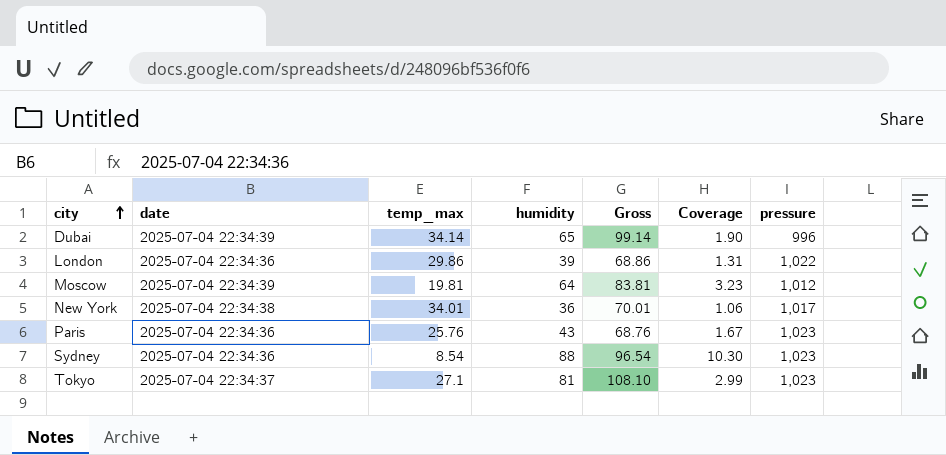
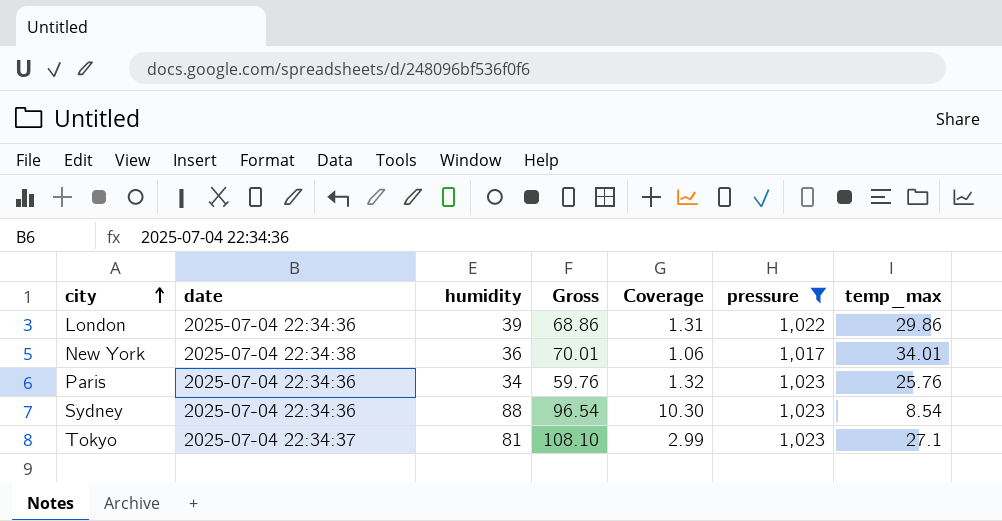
filter: none -> pressure >= 1,017
column temp_max | position: 3 -> 7
Paris | humidity: 43 -> 34
Paris | Gross: 68.76 -> 59.76
Paris | Coverage: 1.67 -> 1.32

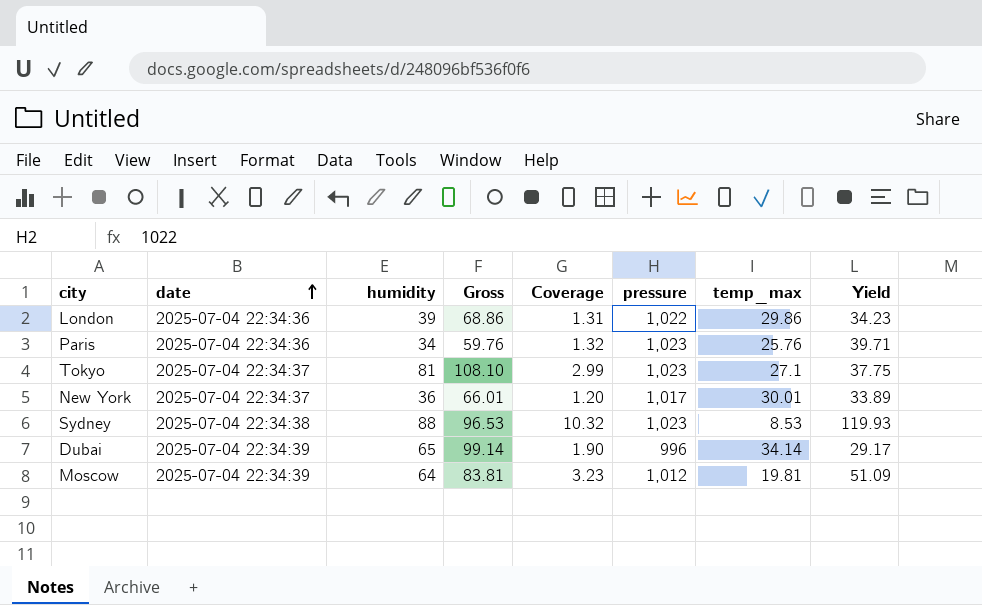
filter: pressure >= 1,017 -> none
row order: city ascending -> date ascending
column Yield | formula: none -> [pressure] / [temp_max]
New York | date: 2025-07-04 22:34:38 -> 2025-07-04 22:34:37
New York | Gross: 70.01 -> 66.01
New York | Coverage: 1.06 -> 1.20
New York | temp_max: 34.01 -> 30.01
Sydney | date: 2025-07-04 22:34:36 -> 2025-07-04 22:34:38
Sydney | Gross: 96.54 -> 96.53
Sydney | Coverage: 10.30 -> 10.32
Sydney | temp_max: 8.54 -> 8.53

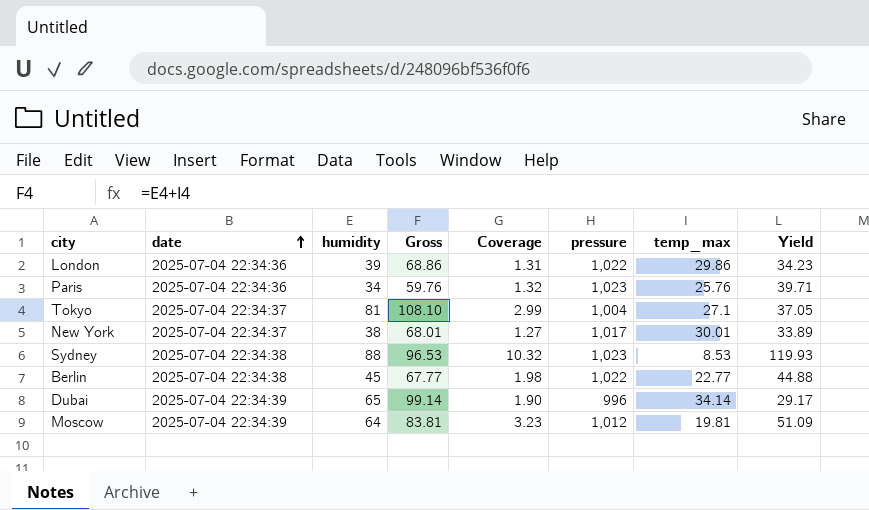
Tokyo | pressure: 1,023 -> 1,004
Tokyo | Yield: 37.75 -> 37.05
New York | humidity: 36 -> 38
New York | Gross: 66.01 -> 68.01
New York | Coverage: 1.20 -> 1.27
row Berlin: none -> 2025-07-04 22:34:38 | 45 | 67.77 | 1.98 | 1,022 | 22.77 | 44.88

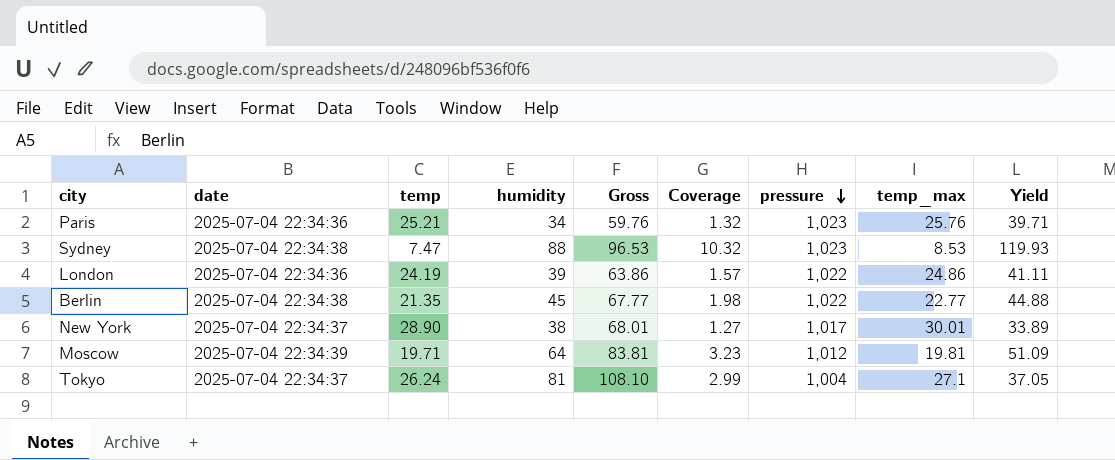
row order: date ascending -> pressure descending
column temp | position: none -> 3
row Dubai: 2025-07-04 22:34:39 | 65 | 99.14 | 1.90 | 996 | 34.14 | 29.17 -> none
London | Gross: 68.86 -> 63.86
London | Coverage: 1.31 -> 1.57
London | temp_max: 29.86 -> 24.86
London | Yield: 34.23 -> 41.11

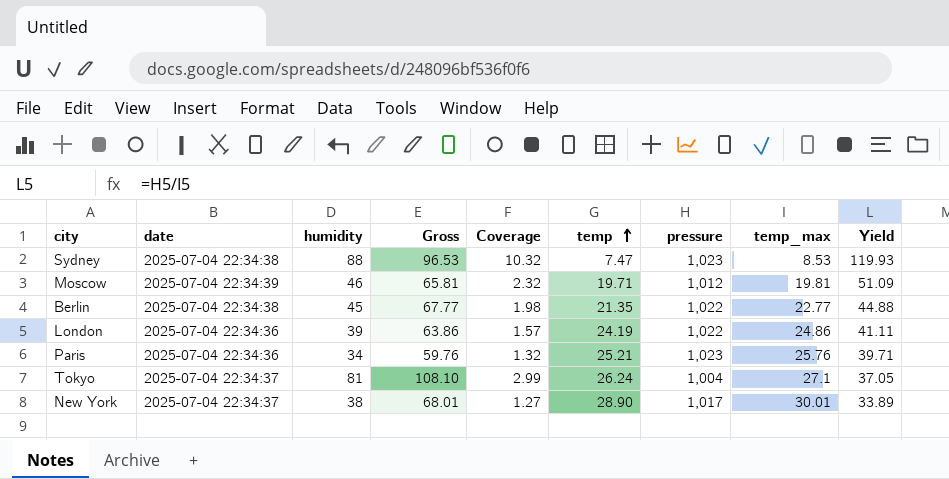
row order: pressure descending -> temp ascending
column temp | position: 3 -> 6
Moscow | humidity: 64 -> 46
Moscow | Gross: 83.81 -> 65.81
Moscow | Coverage: 3.23 -> 2.32

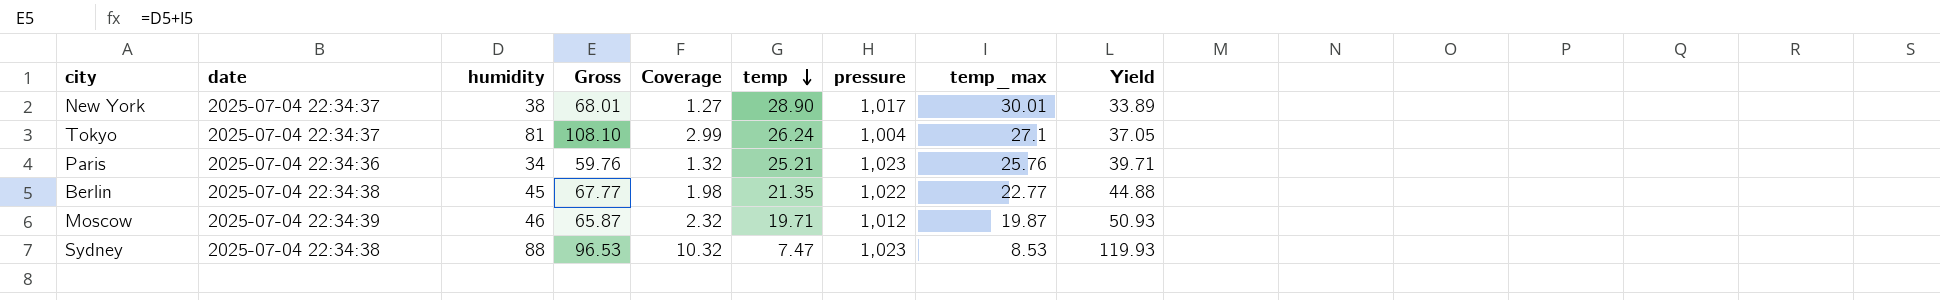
row order: temp ascending -> temp descending
row London: 2025-07-04 22:34:36 | 39 | 63.86 | 1.57 | 24.19 | 1,022 | 24.86 | 41.11 -> none
Moscow | Gross: 65.81 -> 65.87
Moscow | temp_max: 19.81 -> 19.87
Moscow | Yield: 51.09 -> 50.93

